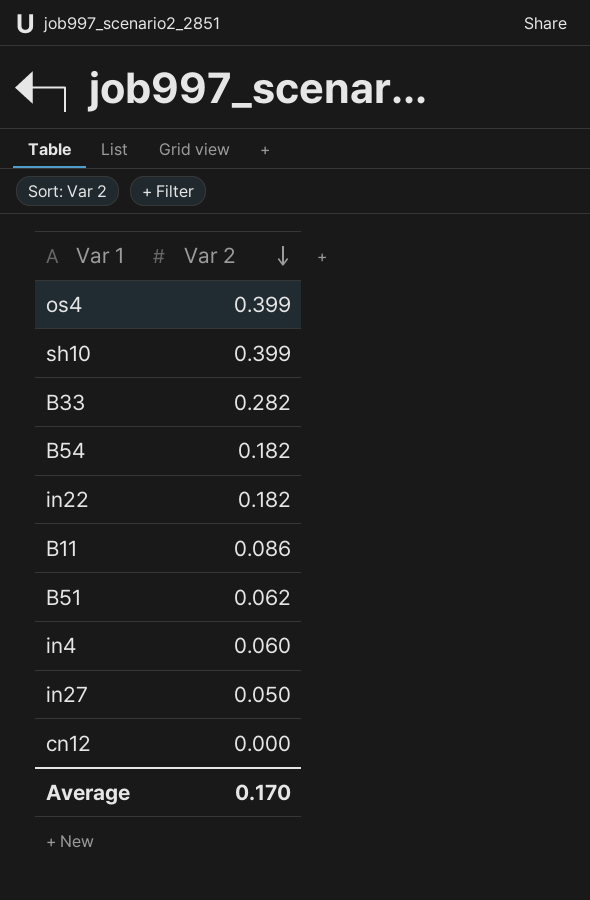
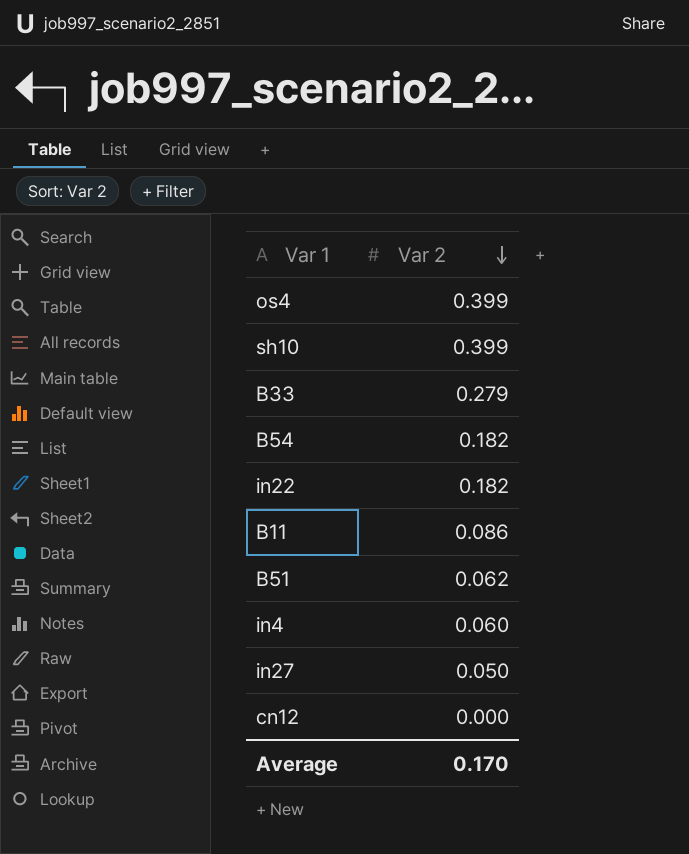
B33 | Var 2: 0.282 -> 0.279

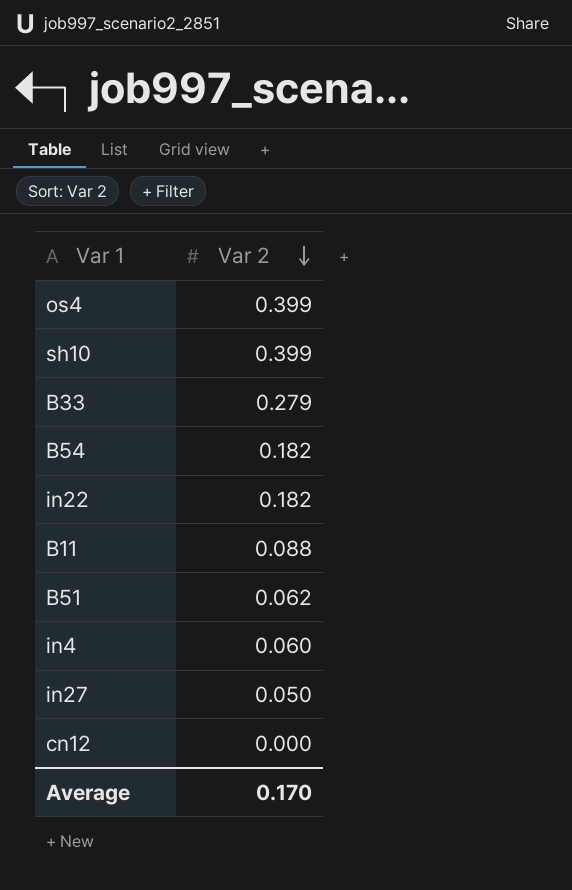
B11 | Var 2: 0.086 -> 0.088

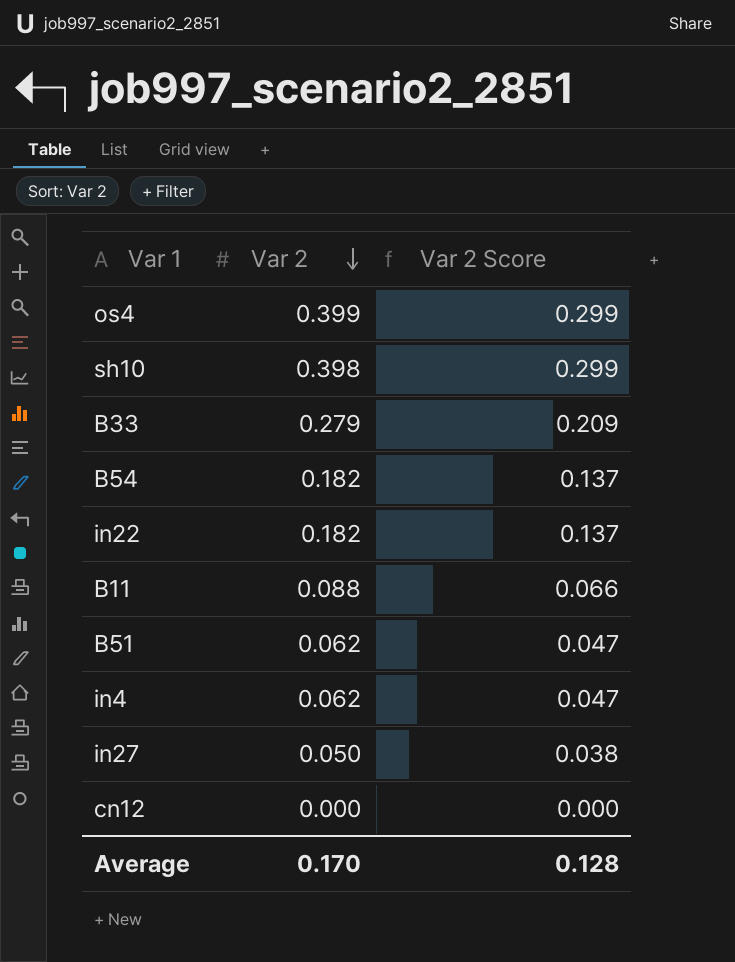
column Var 2 Score | formula: none -> [Var 2] * 0.75
sh10 | Var 2: 0.399 -> 0.398
in4 | Var 2: 0.060 -> 0.062

